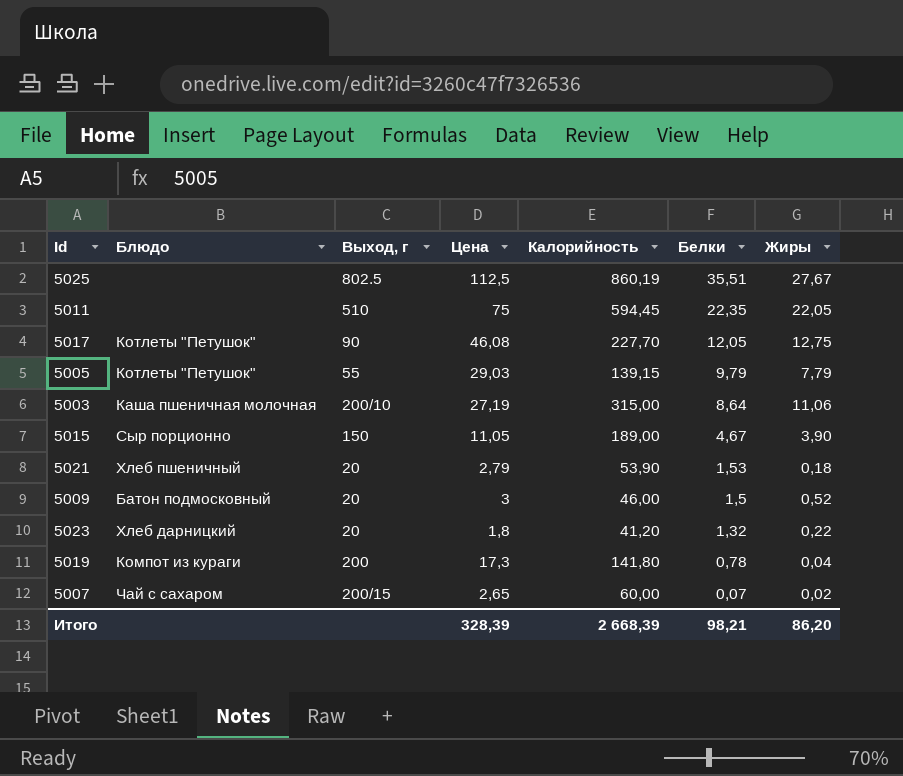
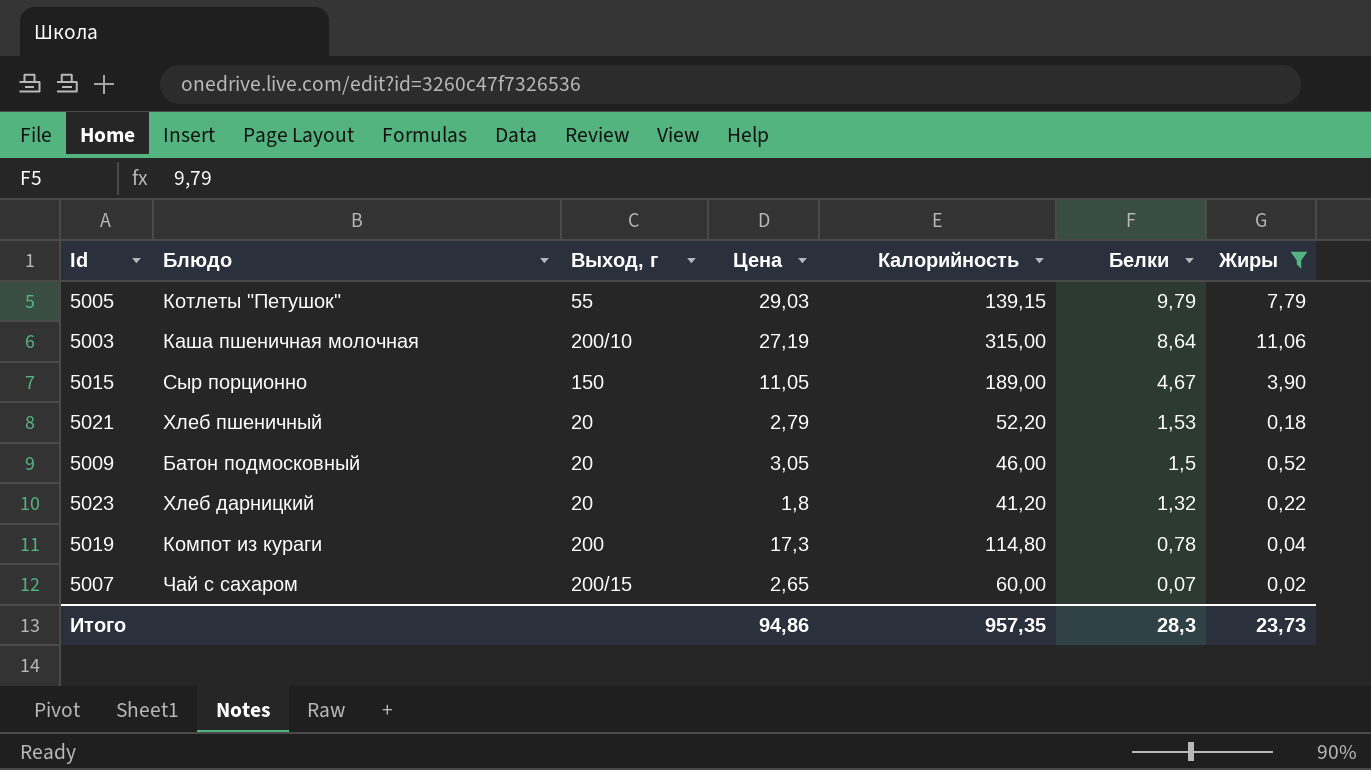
filter: none -> Жиры <= 11,06
5021 | Калорийность: 53,90 -> 52,20
5009 | Цена: 3 -> 3,05
5019 | Калорийность: 141,80 -> 114,80
Итого | Цена: 328,39 -> 94,86
Итого | Калорийность: 2 668,39 -> 957,35
Итого | Белки: 98,21 -> 28,3
Итого | Жиры: 86,20 -> 23,73

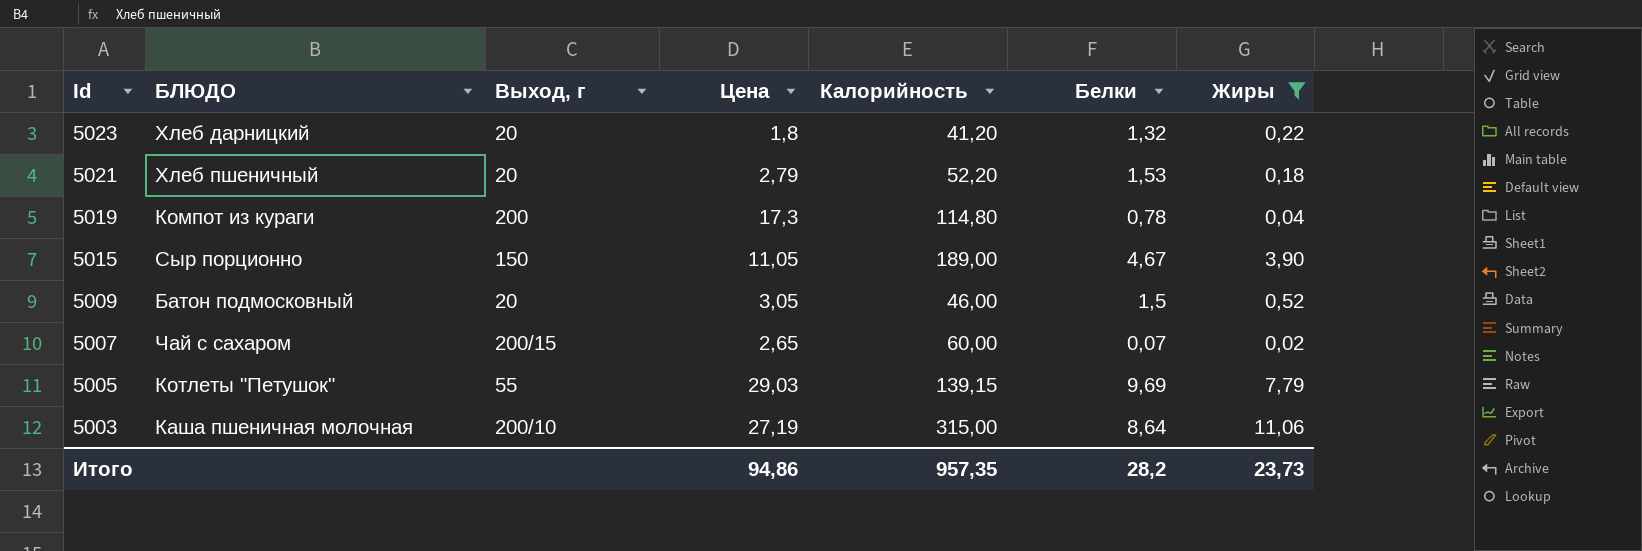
row order: Белки descending -> Id descending
column name: Блюдо -> БЛЮДО
5005 | Белки: 9,79 -> 9,69
Итого | Белки: 28,3 -> 28,2

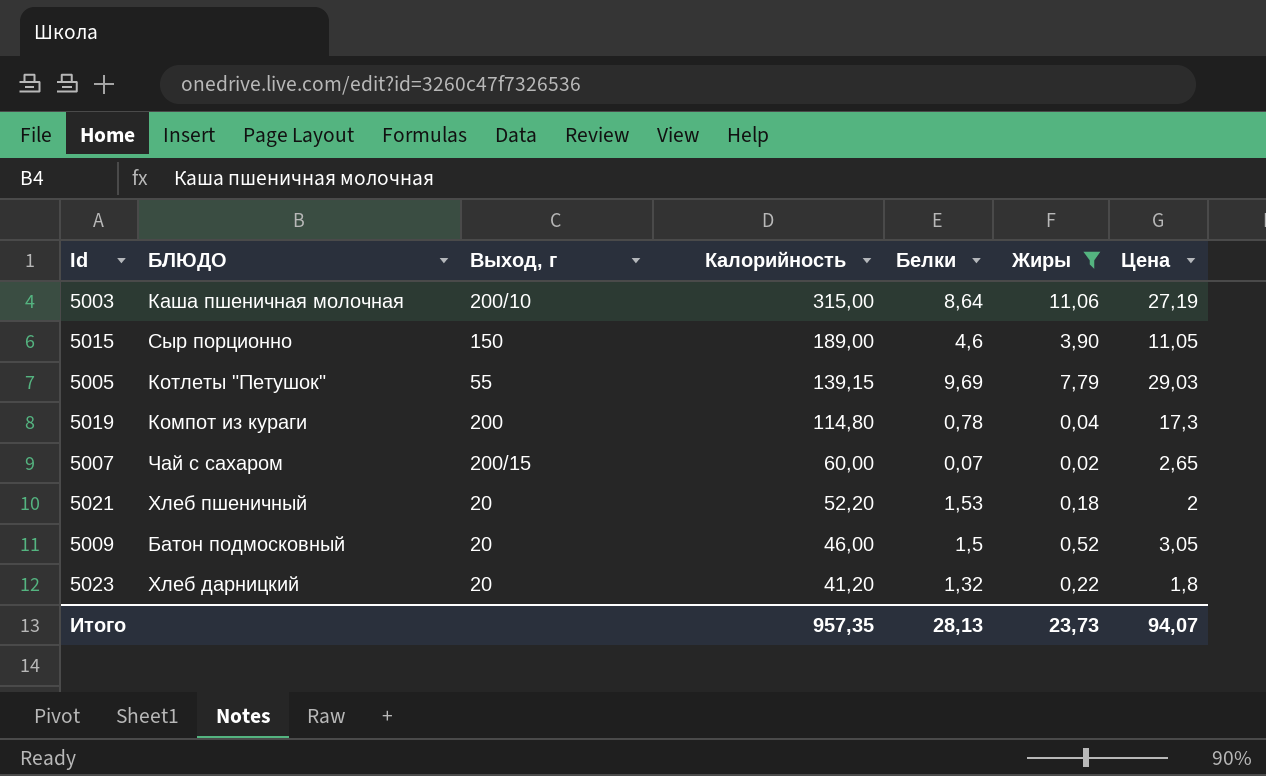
row order: Id descending -> Калорийность descending
column Цена | position: 4 -> 7
5015 | Белки: 4,67 -> 4,6
5021 | Цена: 2,79 -> 2
Итого | Белки: 28,2 -> 28,13
Итого | Цена: 94,86 -> 94,07

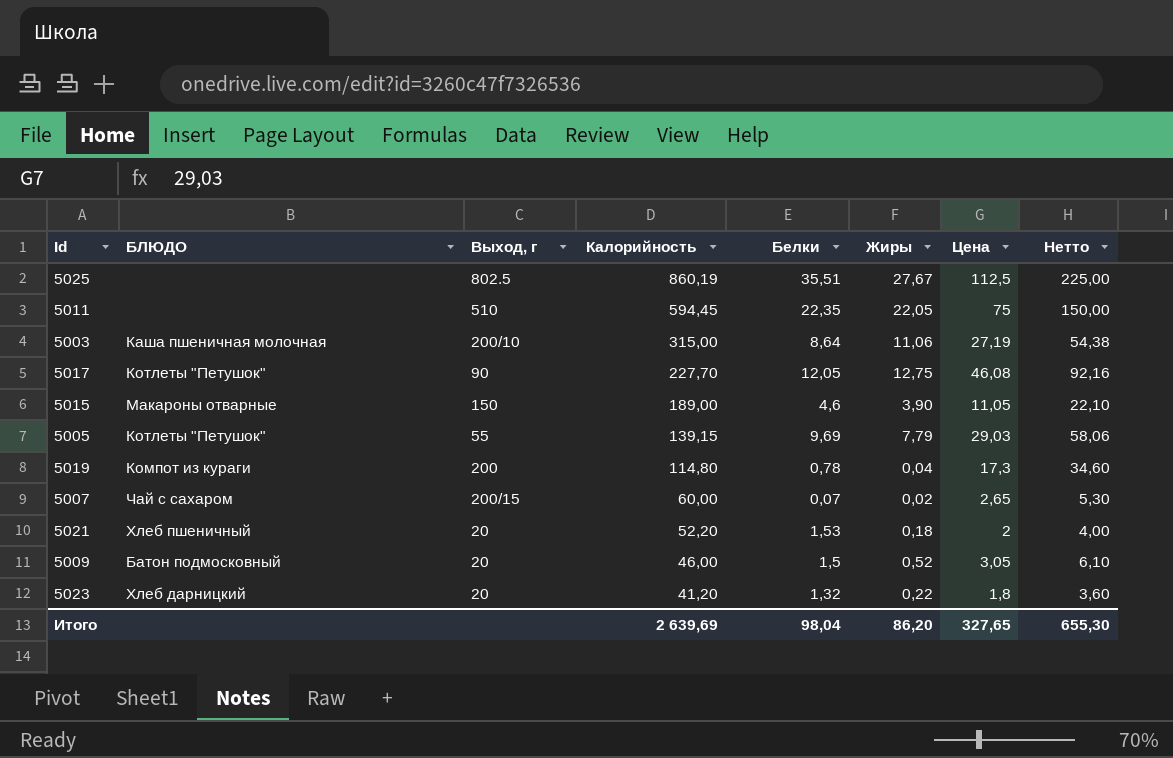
filter: Жиры <= 11,06 -> none
column Нетто | formula: none -> [Цена] * 2
5015 | БЛЮДО: Сыр порционно -> Макароны отварные
Итого | Калорийность: 957,35 -> 2 639,69
Итого | Белки: 28,13 -> 98,04
Итого | Жиры: 23,73 -> 86,20
Итого | Цена: 94,07 -> 327,65

